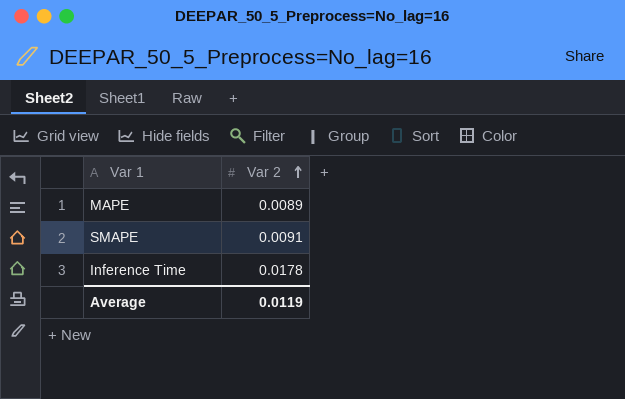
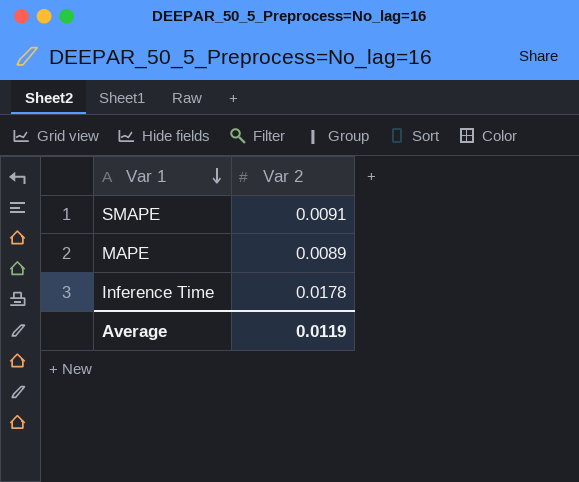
row order: Var 2 ascending -> Var 1 descending

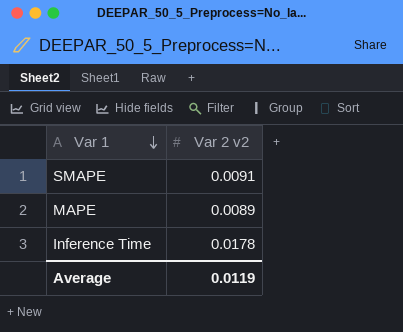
column name: Var 2 -> Var 2 v2

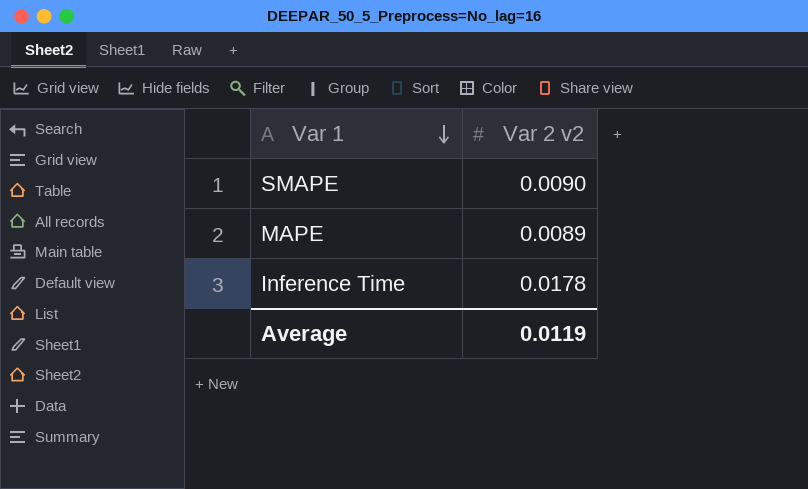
SMAPE | Var 2 v2: 0.0091 -> 0.0090

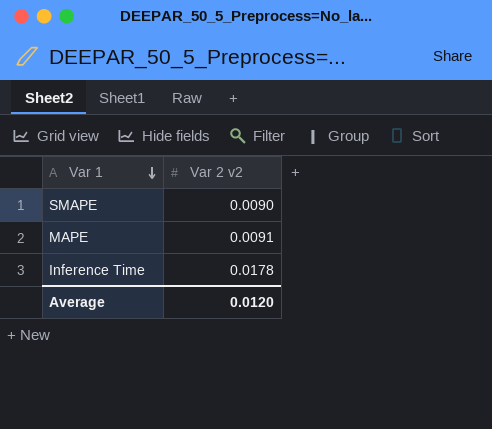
MAPE | Var 2 v2: 0.0089 -> 0.0091
Average | Var 2 v2: 0.0119 -> 0.0120

